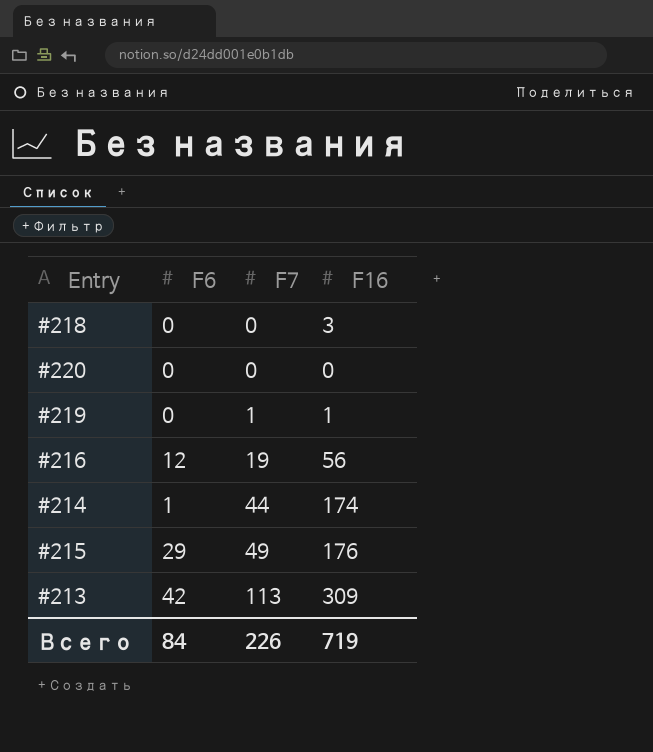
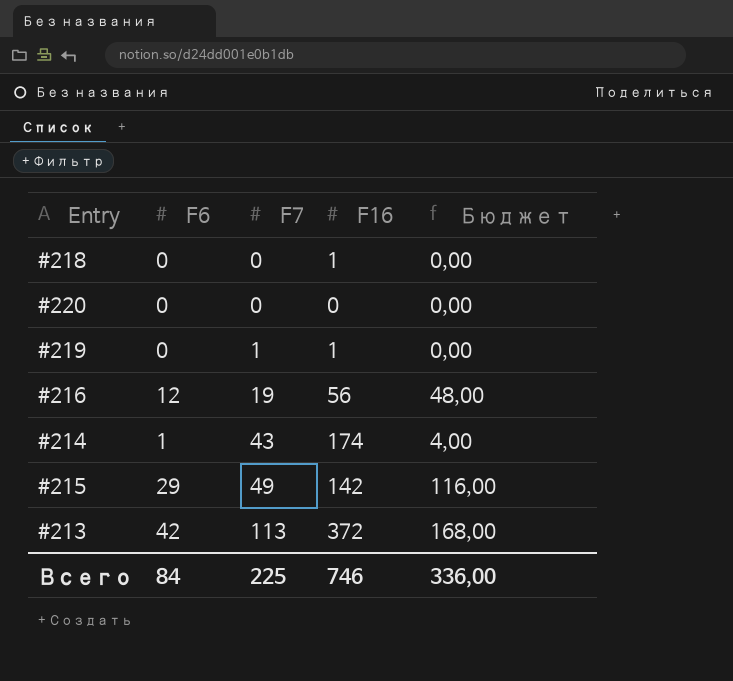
column Бюджет | formula: none -> [F6] * 4
#218 | F16: 3 -> 1
#214 | F7: 44 -> 43
#215 | F16: 176 -> 142
#213 | F16: 309 -> 372
Всего | F7: 226 -> 225
Всего | F16: 719 -> 746

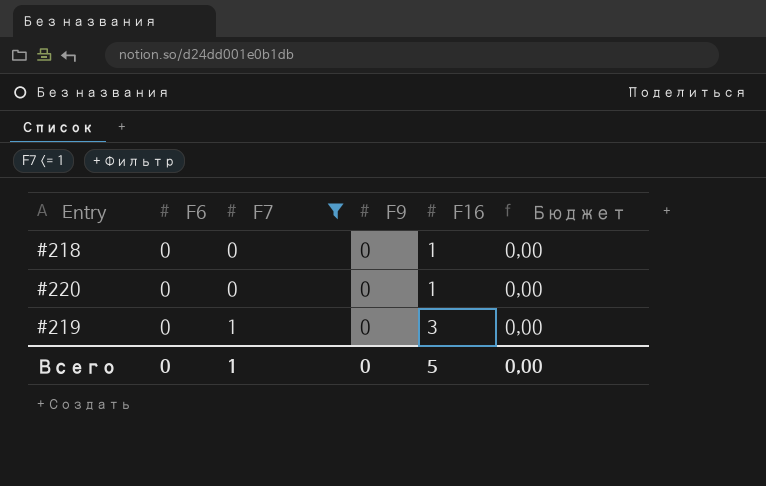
filter: none -> F7 <= 1
column F9 | position: none -> 4
#220 | F16: 0 -> 1
#219 | F16: 1 -> 3
Всего | F6: 84 -> 0
Всего | F7: 225 -> 1
Всего | F16: 746 -> 5
Всего | Бюджет: 336,00 -> 0,00

